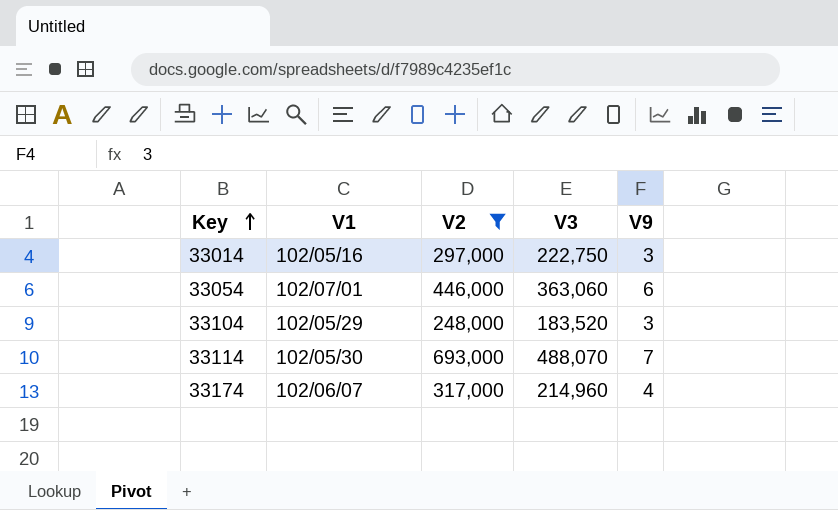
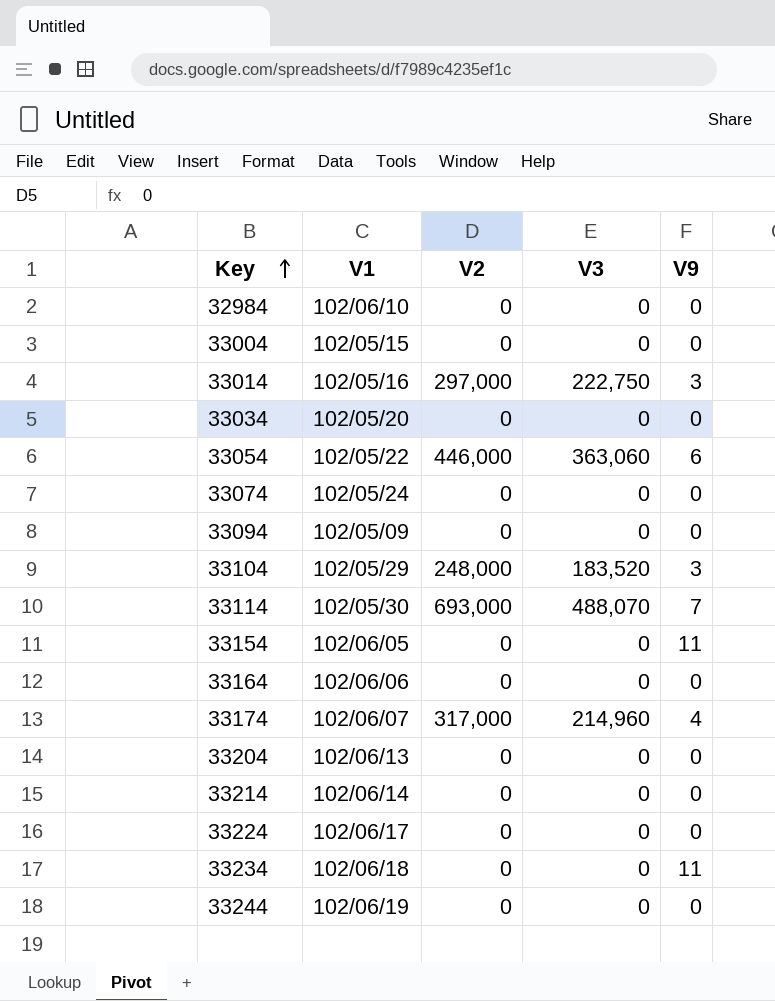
filter: V2 != 0 -> none
33054 | V1: 102/07/01 -> 102/05/22

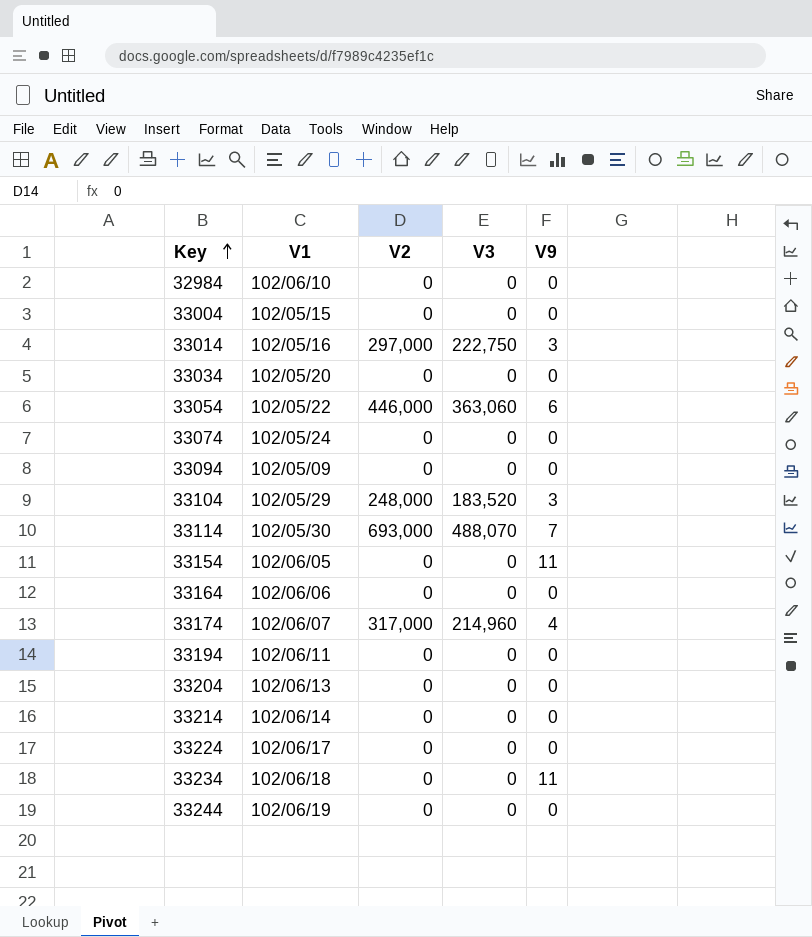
row 33194: none -> 102/06/11 | 0 | 0 | 0

